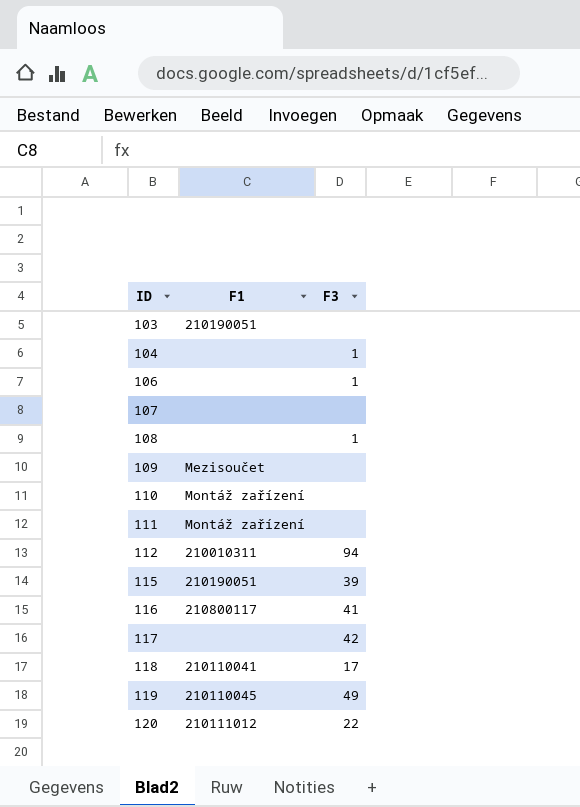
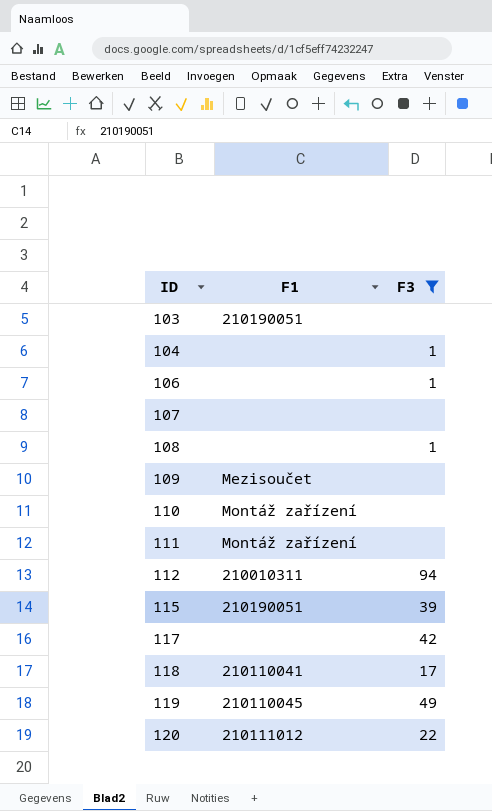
filter: none -> F3 != 41

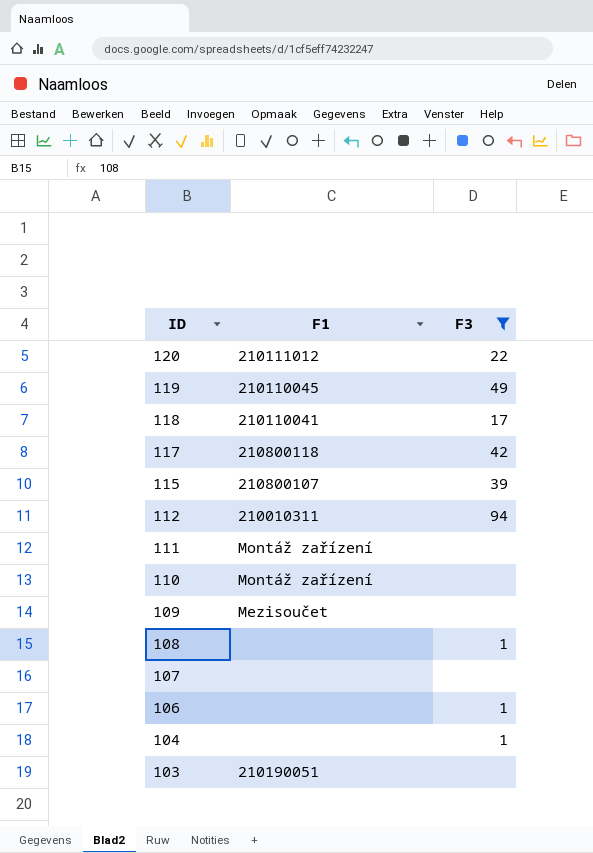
row order: ID ascending -> ID descending
117 | F1: none -> 210800118
115 | F1: 210190051 -> 210800107

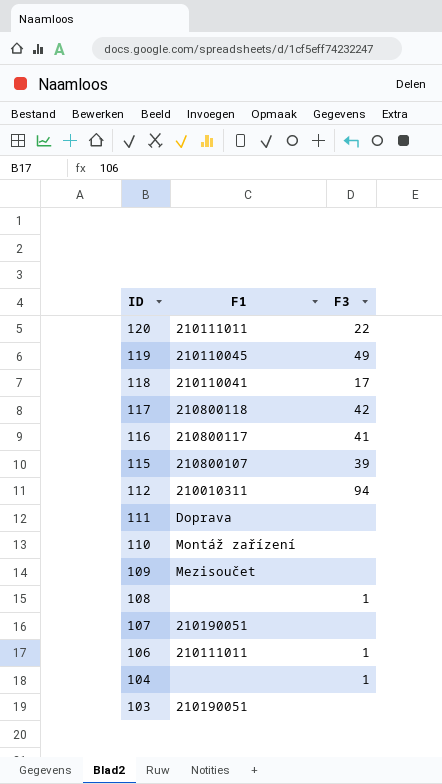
filter: F3 != 41 -> none
120 | F1: 210111012 -> 210111011
111 | F1: Montáž zařízení -> Doprava
107 | F1: none -> 210190051
106 | F1: none -> 210111011

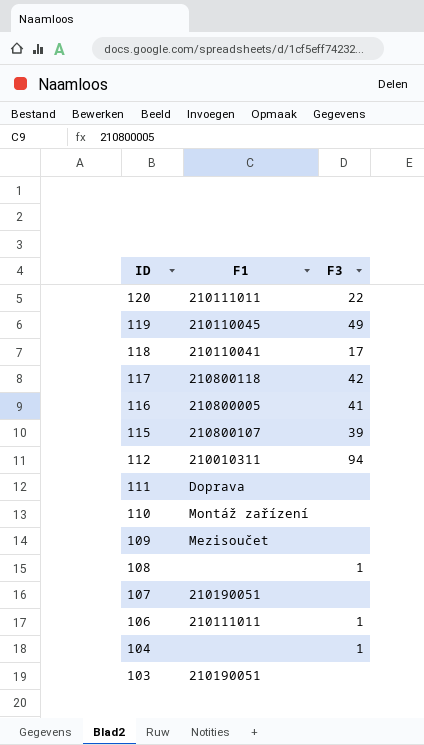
116 | F1: 210800117 -> 210800005

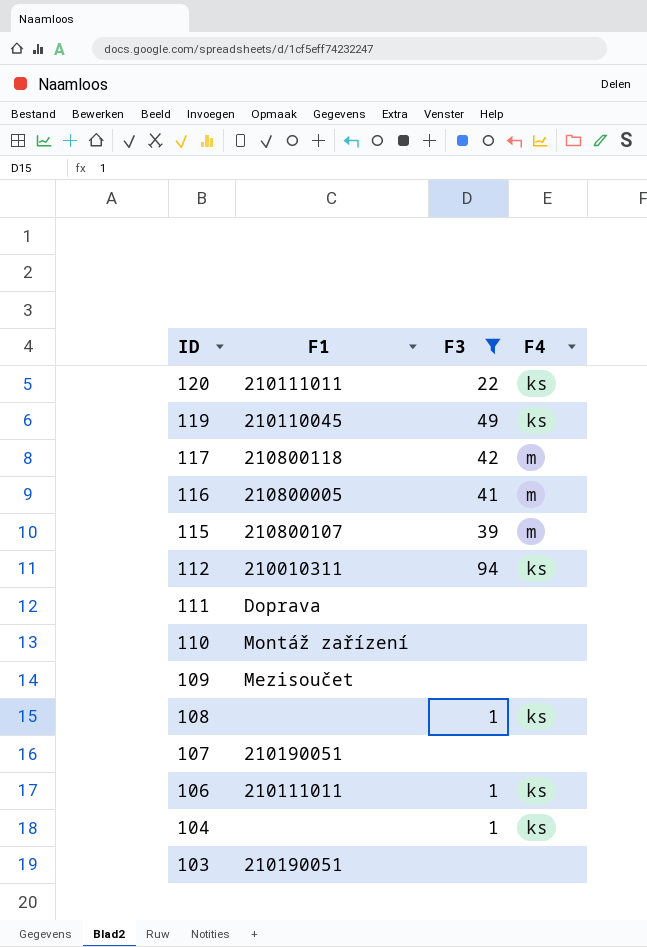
filter: none -> F3 != 17
column F4 | position: none -> 4

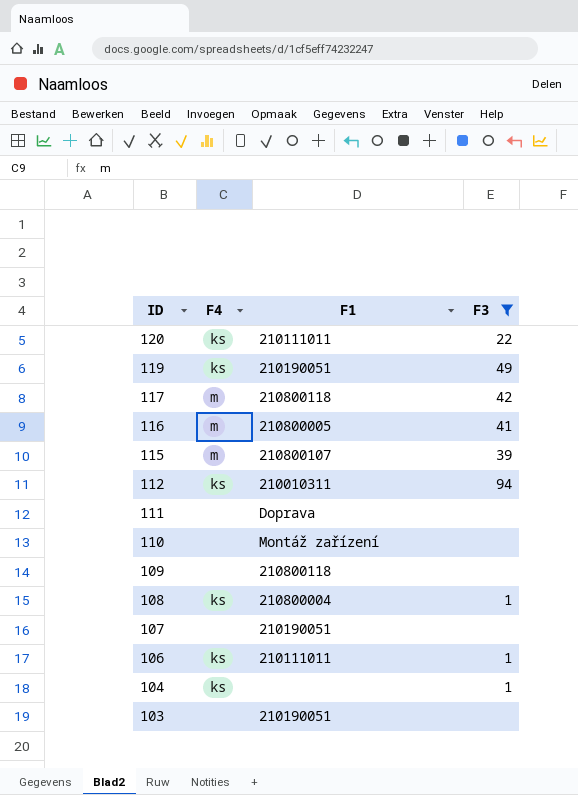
column F4 | position: 4 -> 2
119 | F1: 210110045 -> 210190051
109 | F1: Mezisoučet -> 210800118
108 | F1: none -> 210800004

